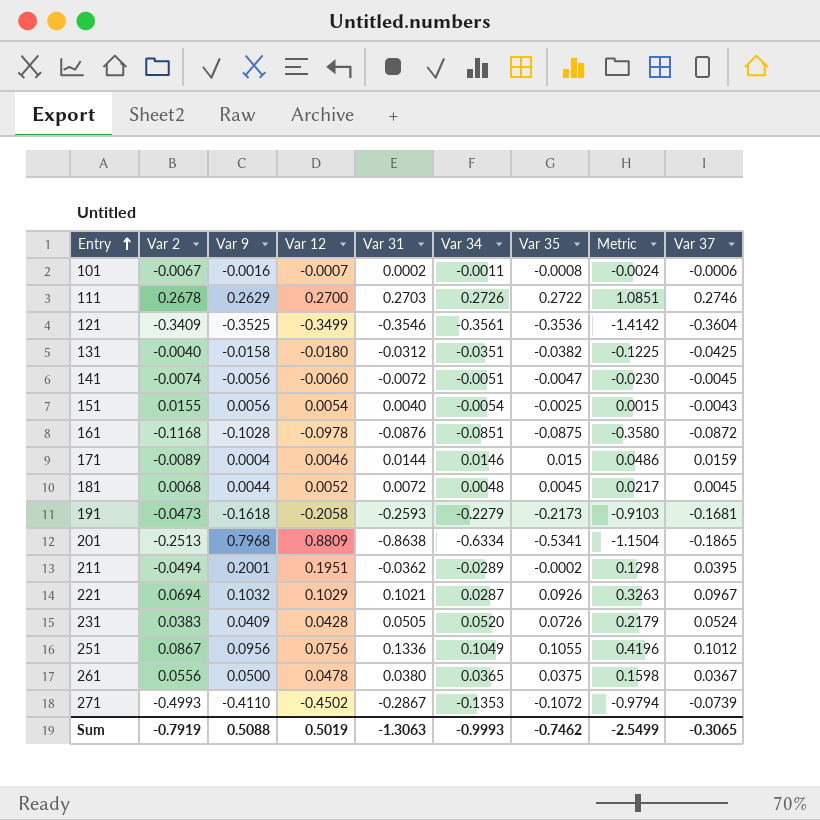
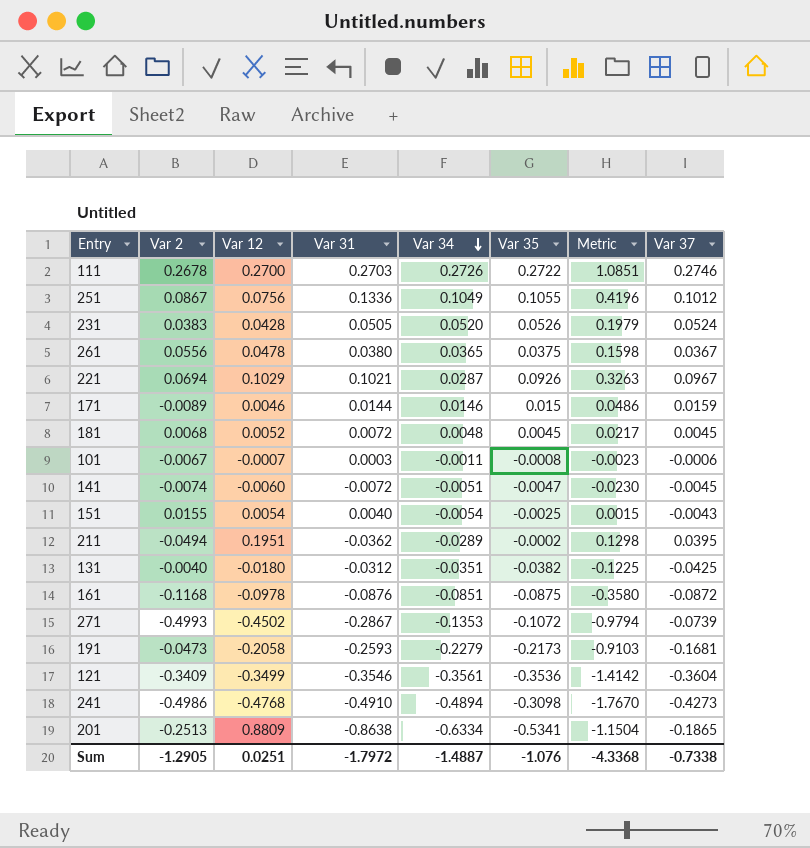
row order: Entry ascending -> Var 34 descending
column Var 9 | position: 3 -> none
231 | Var 35: 0.0726 -> 0.0526
231 | Metric: 0.2179 -> 0.1979
101 | Var 31: 0.0002 -> 0.0003
101 | Metric: -0.0024 -> -0.0023
row 241: none -> -0.4986 | -0.4768 | -0.4910 | -0.4894 | -0.3098 | -1.7670 | -0.4273
Sum | Var 2: -0.7919 -> -1.2905
Sum | Var 12: 0.5019 -> 0.0251
Sum | Var 31: -1.3063 -> -1.7972
Sum | Var 34: -0.9993 -> -1.4887
Sum | Var 35: -0.7462 -> -1.076
Sum | Metric: -2.5499 -> -4.3368
Sum | Var 37: -0.3065 -> -0.7338

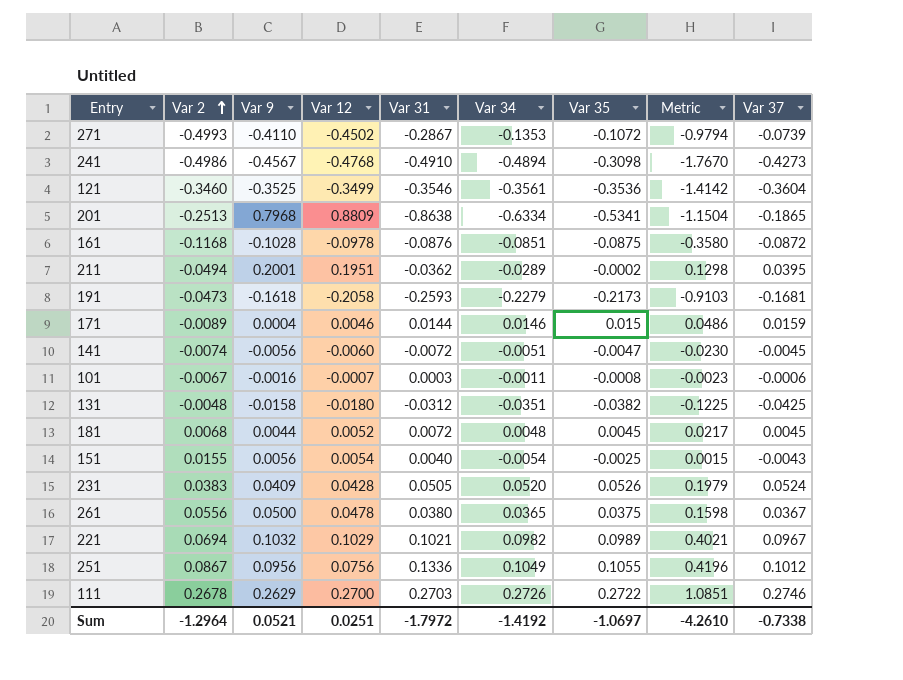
row order: Var 34 descending -> Var 2 ascending
column Var 9 | position: none -> 3
121 | Var 2: -0.3409 -> -0.3460
131 | Var 2: -0.0040 -> -0.0048
221 | Var 34: 0.0287 -> 0.0982
221 | Var 35: 0.0926 -> 0.0989
221 | Metric: 0.3263 -> 0.4021
Sum | Var 2: -1.2905 -> -1.2964
Sum | Var 34: -1.4887 -> -1.4192
Sum | Var 35: -1.076 -> -1.0697
Sum | Metric: -4.3368 -> -4.2610

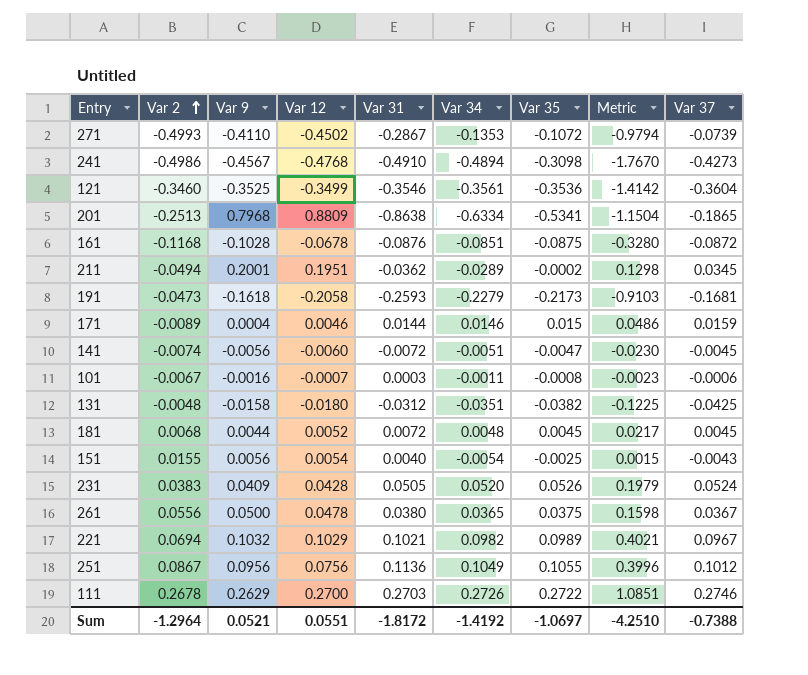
161 | Var 12: -0.0978 -> -0.0678
161 | Metric: -0.3580 -> -0.3280
211 | Var 37: 0.0395 -> 0.0345
251 | Var 31: 0.1336 -> 0.1136
251 | Metric: 0.4196 -> 0.3996
Sum | Var 12: 0.0251 -> 0.0551
Sum | Var 31: -1.7972 -> -1.8172
Sum | Metric: -4.2610 -> -4.2510
Sum | Var 37: -0.7338 -> -0.7388

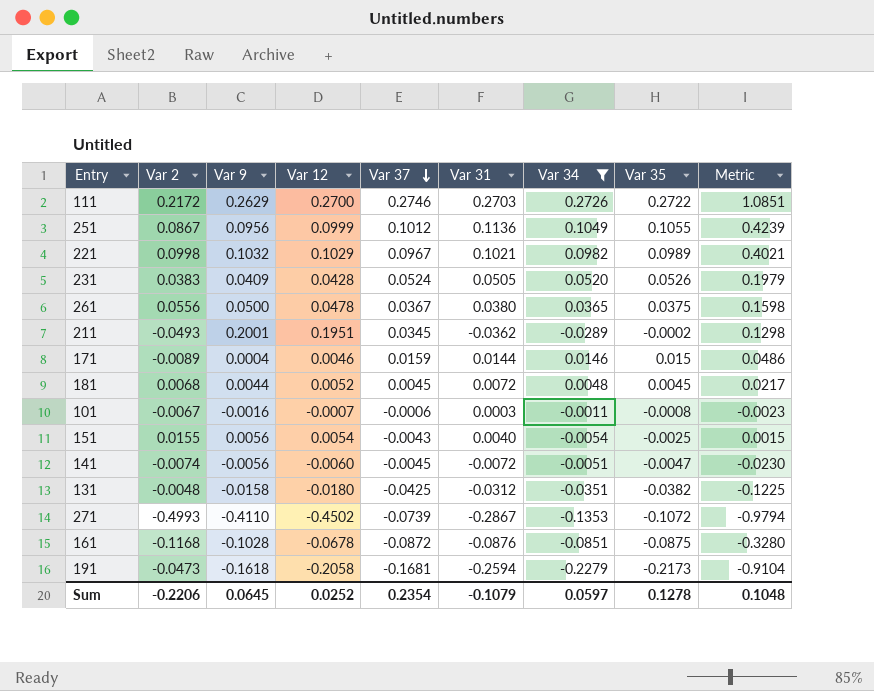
filter: none -> Var 34 >= -0.2279
row order: Var 2 ascending -> Var 37 descending
column Var 37 | position: 9 -> 5
111 | Var 2: 0.2678 -> 0.2172
251 | Var 12: 0.0756 -> 0.0999
251 | Metric: 0.3996 -> 0.4239
221 | Var 2: 0.0694 -> 0.0998
211 | Var 2: -0.0494 -> -0.0493
191 | Var 31: -0.2593 -> -0.2594
191 | Metric: -0.9103 -> -0.9104
Sum | Var 2: -1.2964 -> -0.2206
Sum | Var 9: 0.0521 -> 0.0645
Sum | Var 12: 0.0551 -> 0.0252
Sum | Var 37: -0.7388 -> 0.2354
Sum | Var 31: -1.8172 -> -0.1079
Sum | Var 34: -1.4192 -> 0.0597
Sum | Var 35: -1.0697 -> 0.1278
Sum | Metric: -4.2510 -> 0.1048

